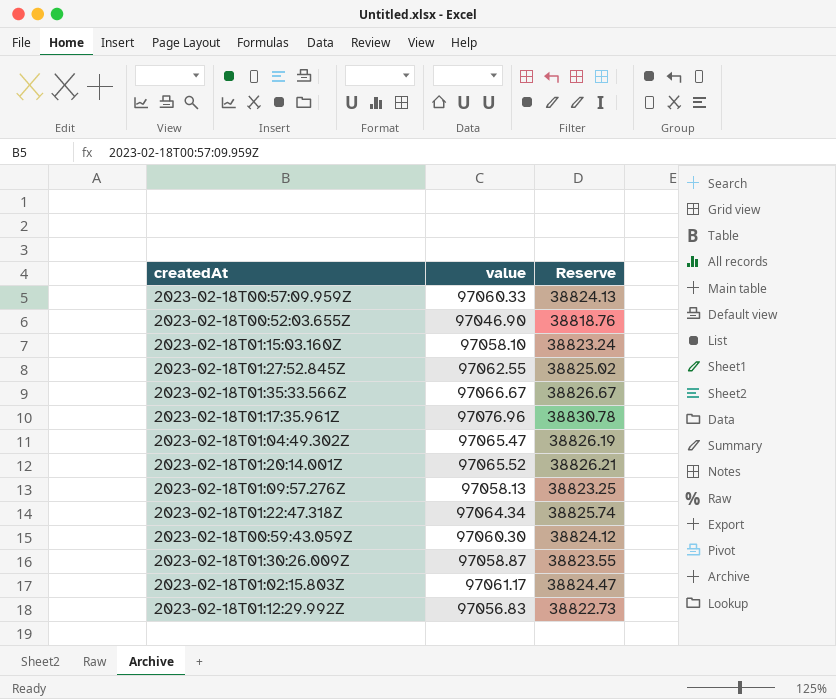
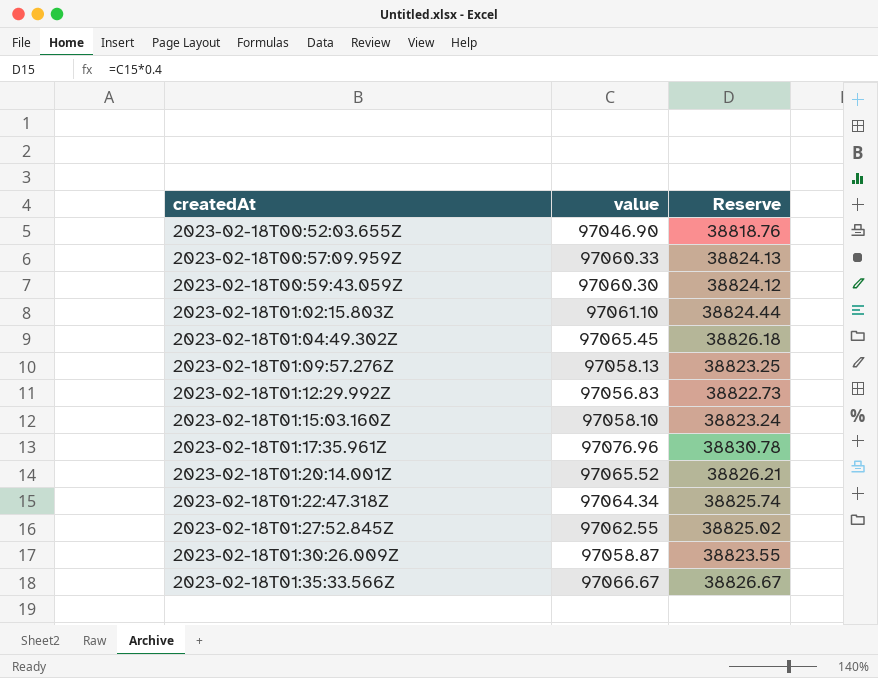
row order: none -> createdAt ascending
2023-02-18T01:02:15.803Z | value: 97061.17 -> 97061.10
2023-02-18T01:02:15.803Z | Reserve: 38824.47 -> 38824.44
2023-02-18T01:04:49.302Z | value: 97065.47 -> 97065.45
2023-02-18T01:04:49.302Z | Reserve: 38826.19 -> 38826.18

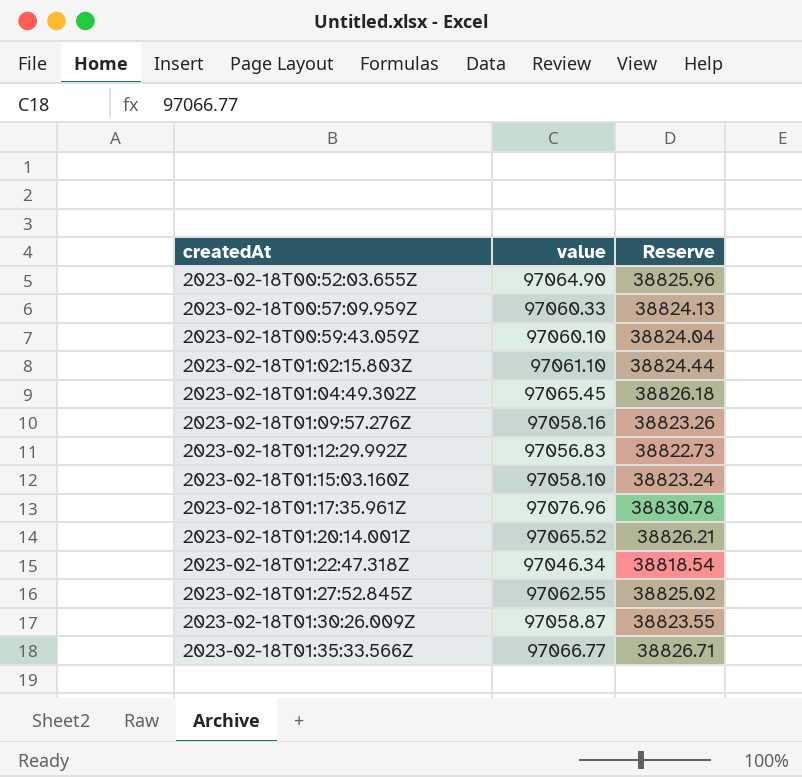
2023-02-18T00:52:03.655Z | value: 97046.90 -> 97064.90
2023-02-18T00:52:03.655Z | Reserve: 38818.76 -> 38825.96
2023-02-18T00:59:43.059Z | value: 97060.30 -> 97060.10
2023-02-18T00:59:43.059Z | Reserve: 38824.12 -> 38824.04
2023-02-18T01:09:57.276Z | value: 97058.13 -> 97058.16
2023-02-18T01:09:57.276Z | Reserve: 38823.25 -> 38823.26
2023-02-18T01:22:47.318Z | value: 97064.34 -> 97046.34
2023-02-18T01:22:47.318Z | Reserve: 38825.74 -> 38818.54
2023-02-18T01:35:33.566Z | value: 97066.67 -> 97066.77
2023-02-18T01:35:33.566Z | Reserve: 38826.67 -> 38826.71

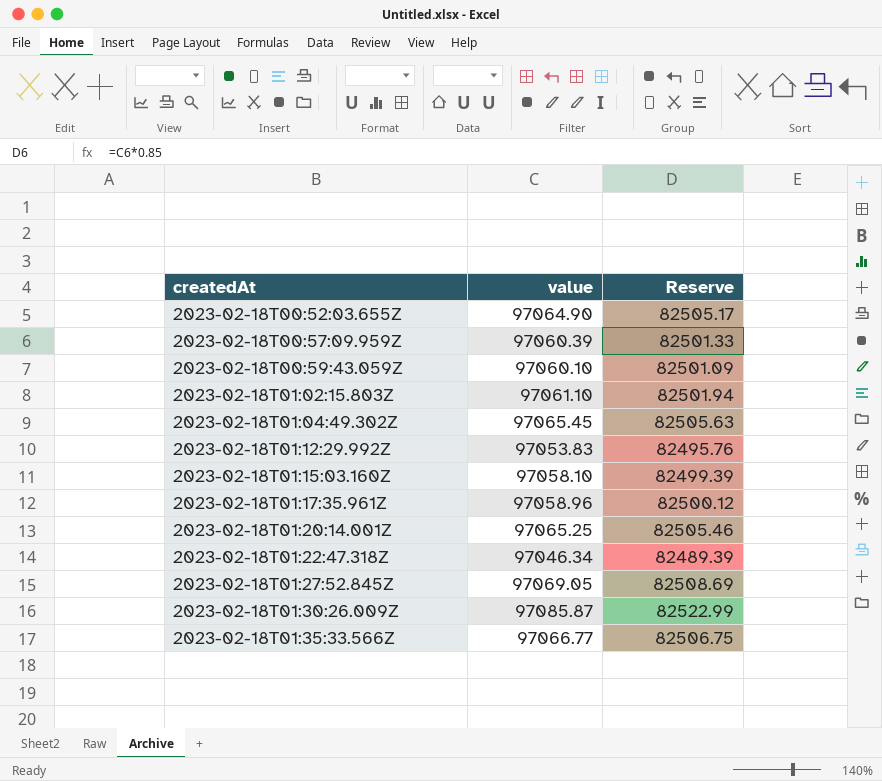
column Reserve | formula: [value] * 0.4 -> [value] * 0.85
row 2023-02-18T01:09:57.276Z: 97058.16 | 38823.26 -> none
2023-02-18T00:57:09.959Z | value: 97060.33 -> 97060.39
2023-02-18T01:12:29.992Z | value: 97056.83 -> 97053.83
2023-02-18T01:17:35.961Z | value: 97076.96 -> 97058.96
2023-02-18T01:20:14.001Z | value: 97065.52 -> 97065.25
2023-02-18T01:27:52.845Z | value: 97062.55 -> 97069.05
2023-02-18T01:30:26.009Z | value: 97058.87 -> 97085.87

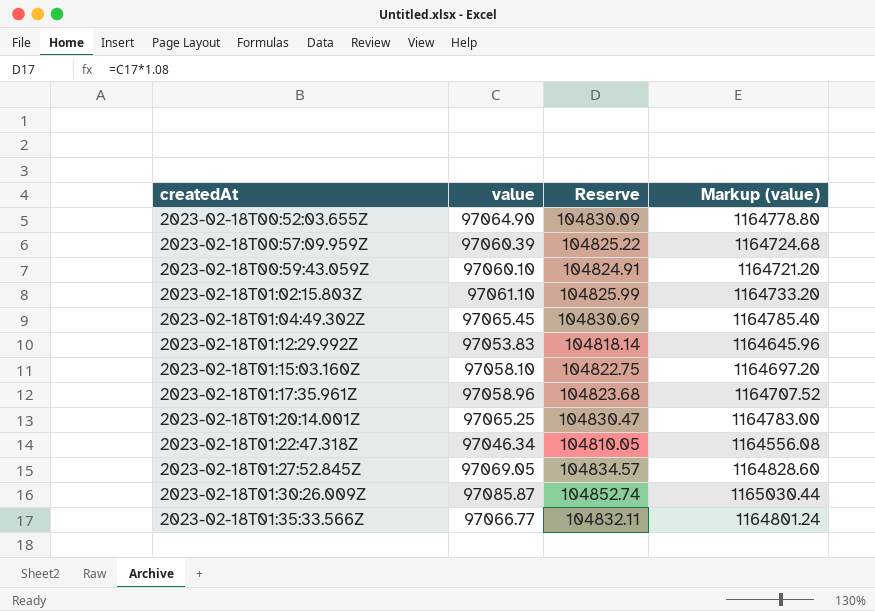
column Reserve | formula: [value] * 0.85 -> [value] * 1.08
column Markup (value) | formula: none -> [value] * 12

